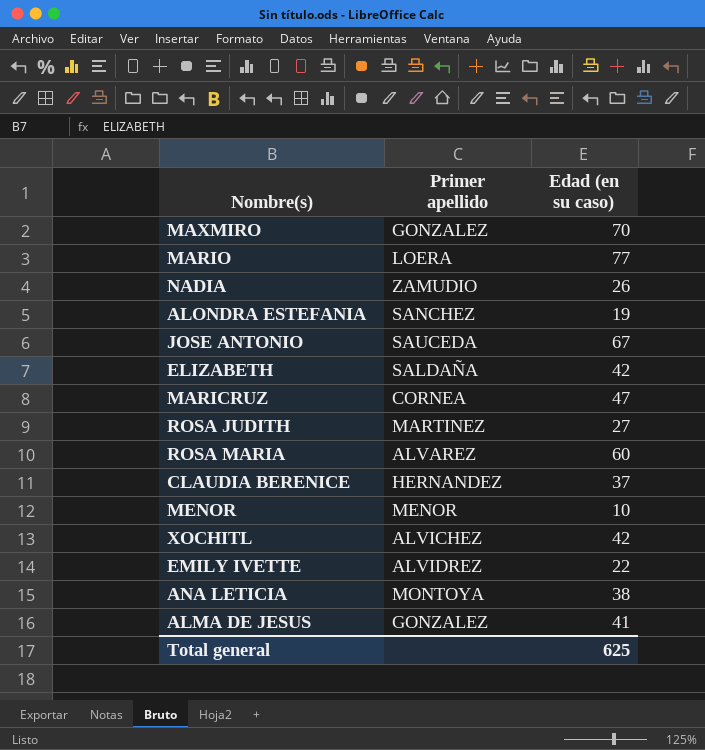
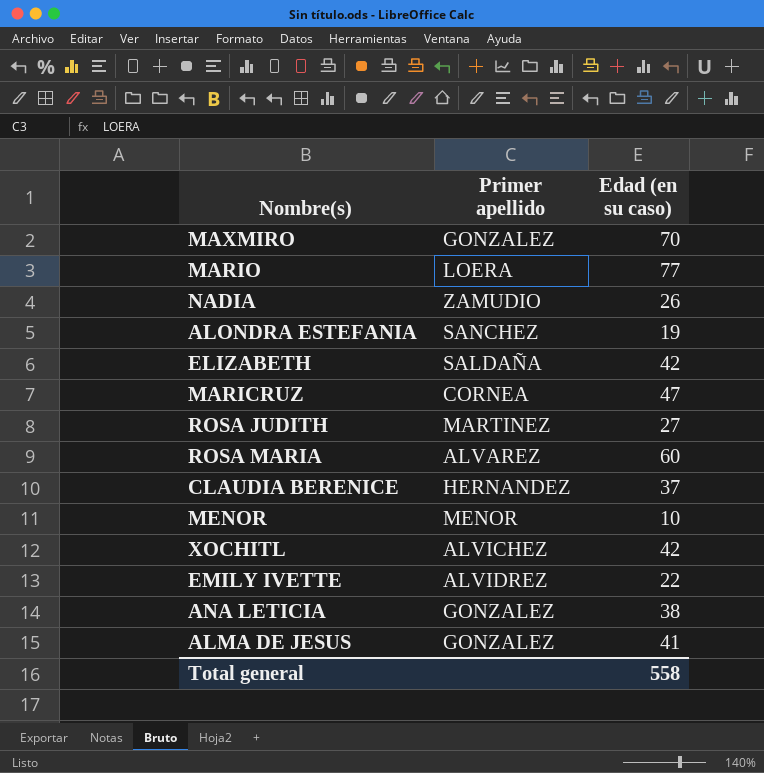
row JOSE ANTONIO: SAUCEDA | 67 -> none
ANA LETICIA | Primer apellido: MONTOYA -> GONZALEZ
Total general | Edad (en su caso): 625 -> 558

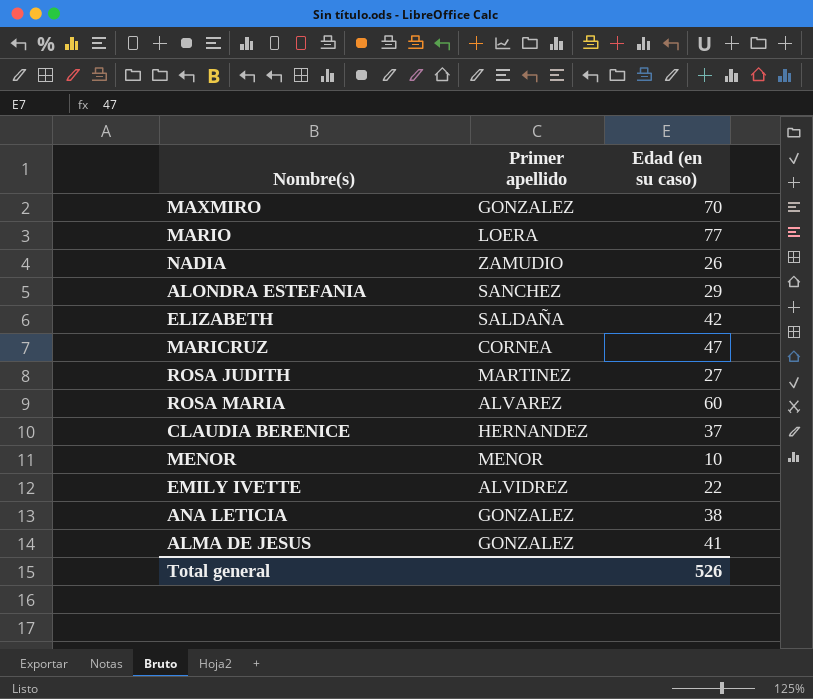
row XOCHITL: ALVICHEZ | 42 -> none
ALONDRA ESTEFANIA | Edad (en su caso): 19 -> 29
Total general | Edad (en su caso): 558 -> 526

